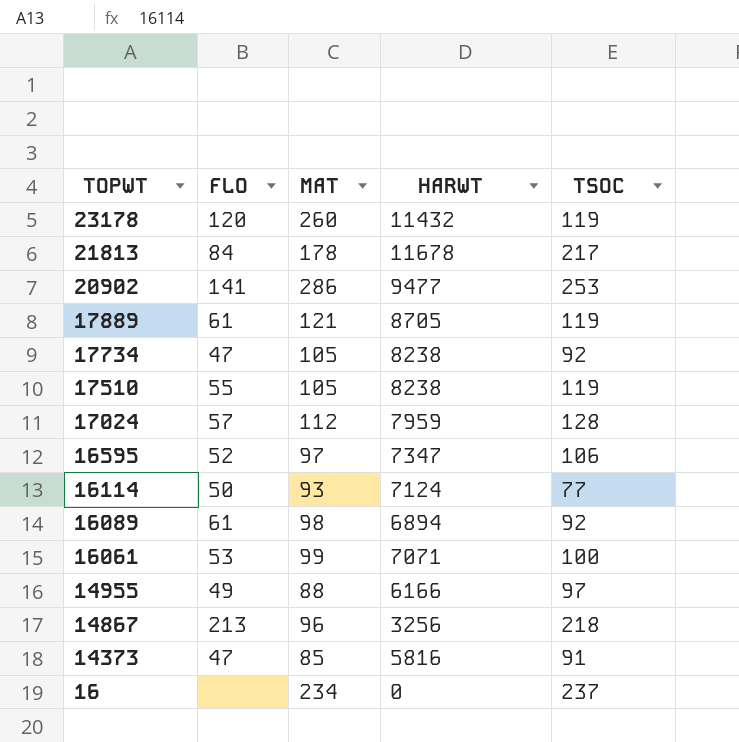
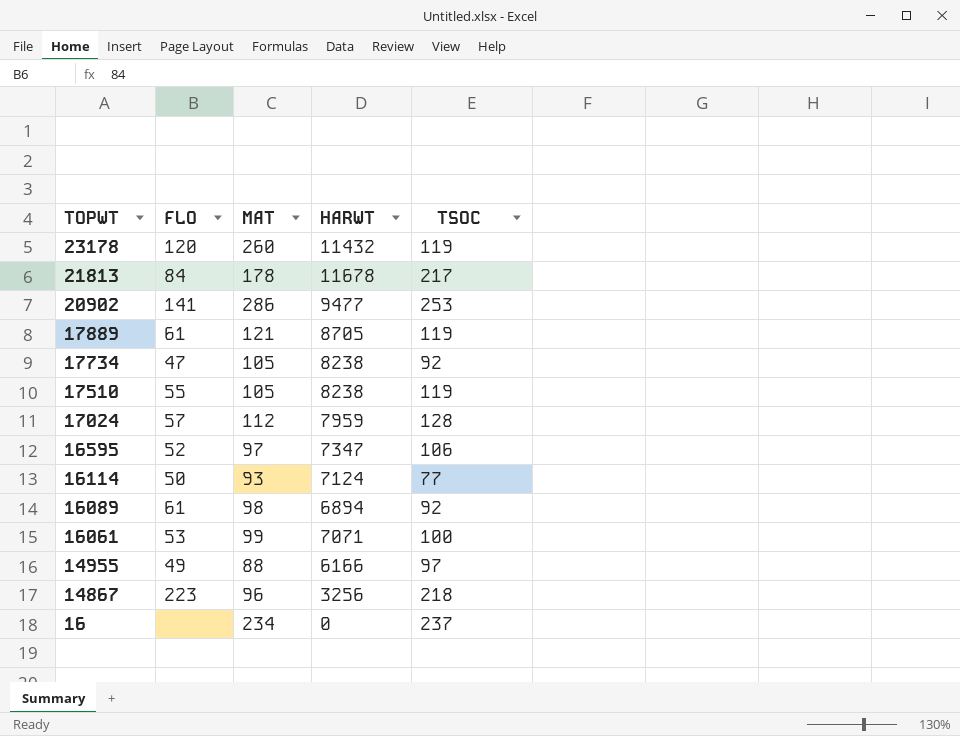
row 14373: 47 | 85 | 5816 | 91 -> none
14867 | FLO: 213 -> 223

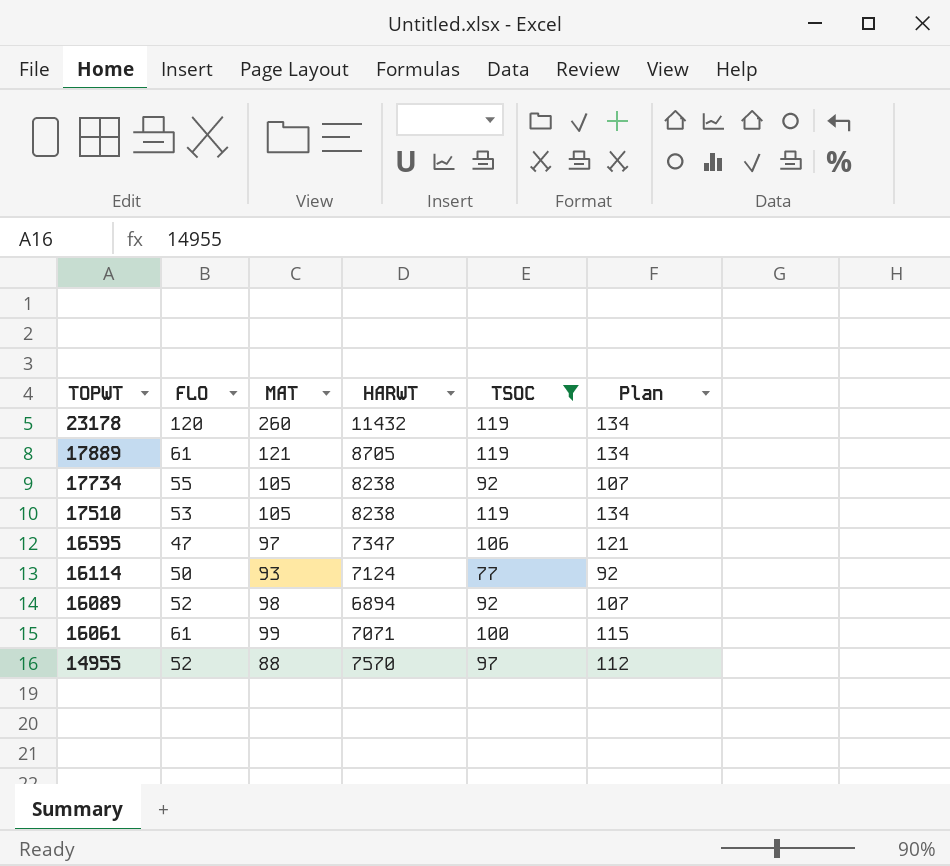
filter: none -> TSOC <= 119
column Plan | formula: none -> [TSOC] + 15
17734 | FLO: 47 -> 55
17510 | FLO: 55 -> 53
16595 | FLO: 52 -> 47
16089 | FLO: 61 -> 52
16061 | FLO: 53 -> 61
14955 | FLO: 49 -> 52
14955 | HARWT: 6166 -> 7570

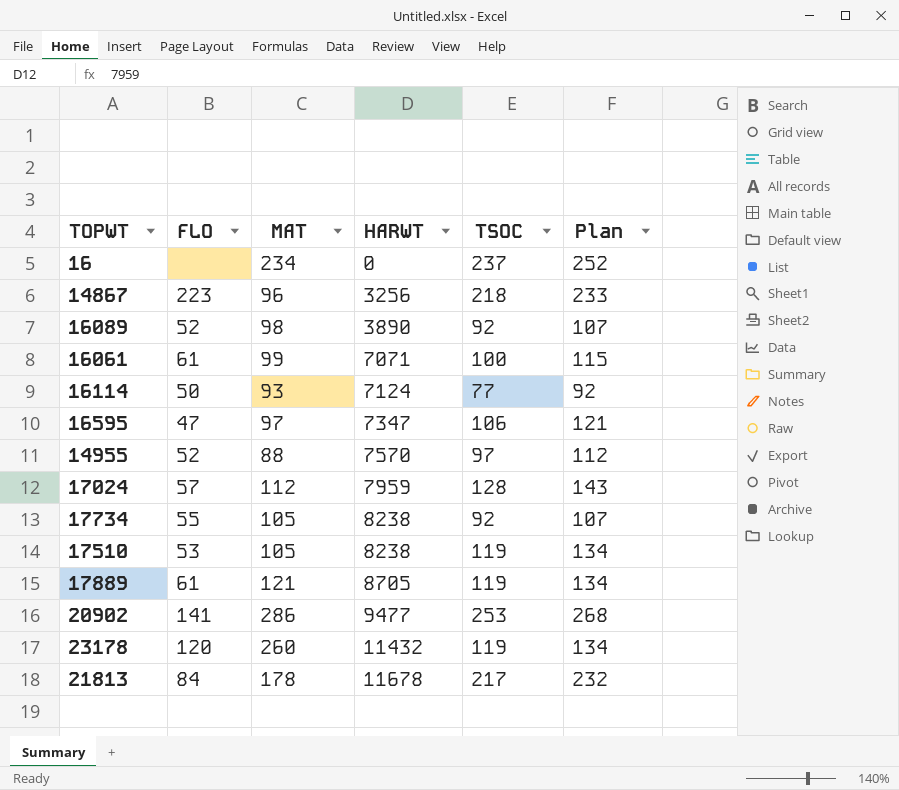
filter: TSOC <= 119 -> none
row order: TOPWT descending -> HARWT ascending
16089 | HARWT: 6894 -> 3890

